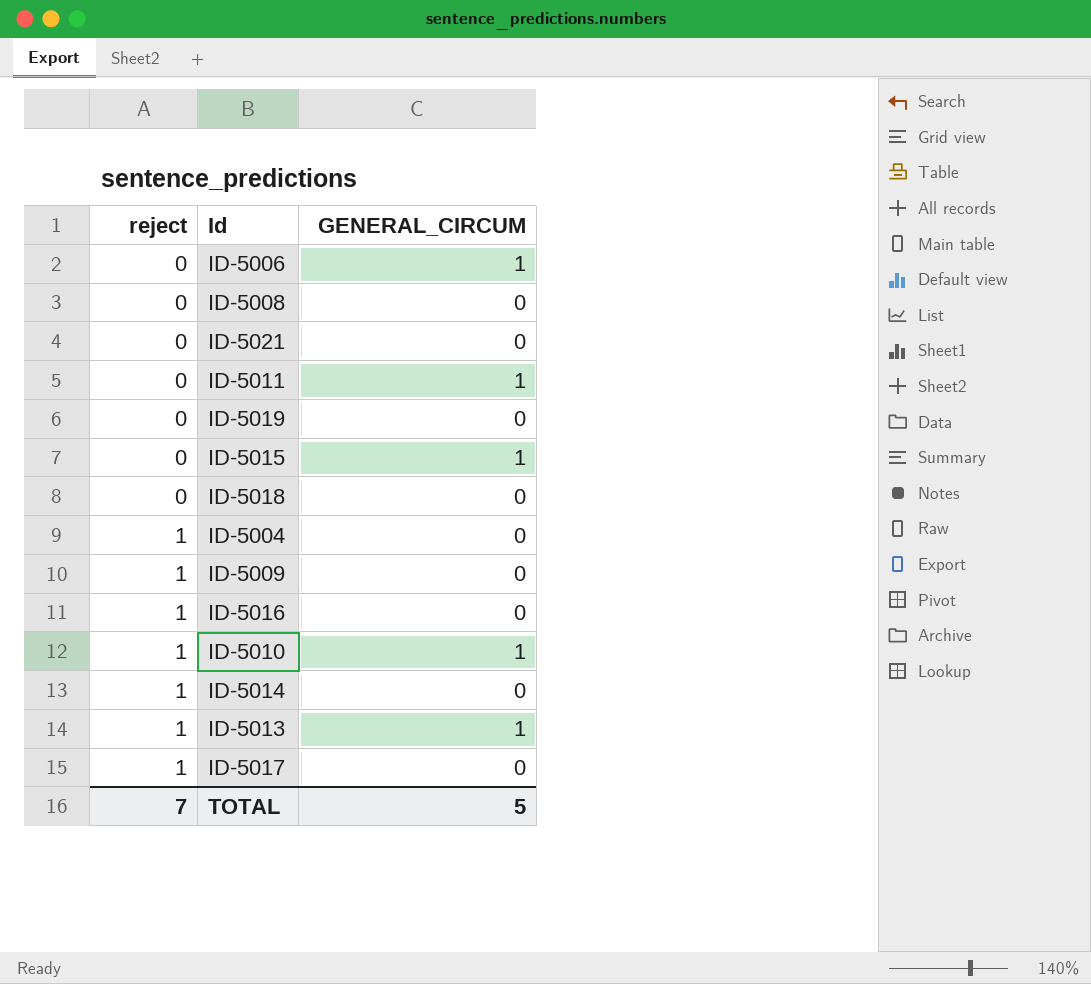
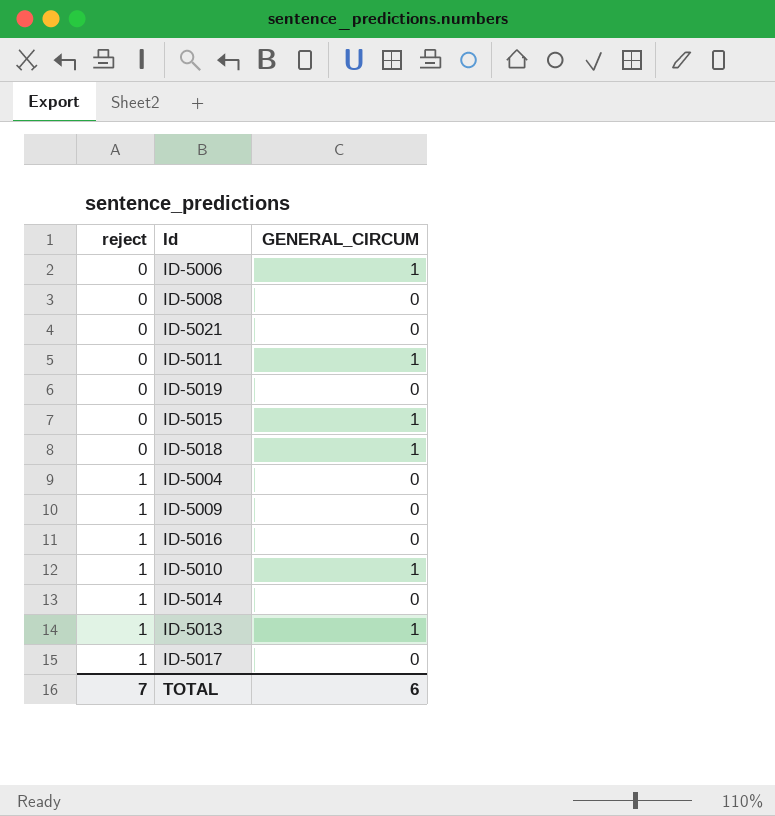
ID-5018 | GENERAL_CIRCUM: 0 -> 1
TOTAL | GENERAL_CIRCUM: 5 -> 6

